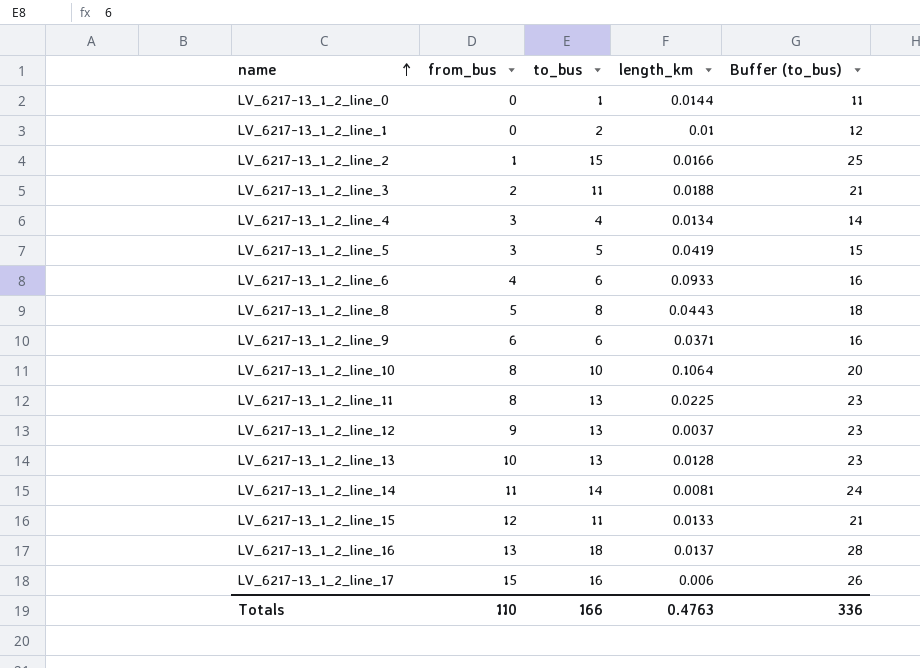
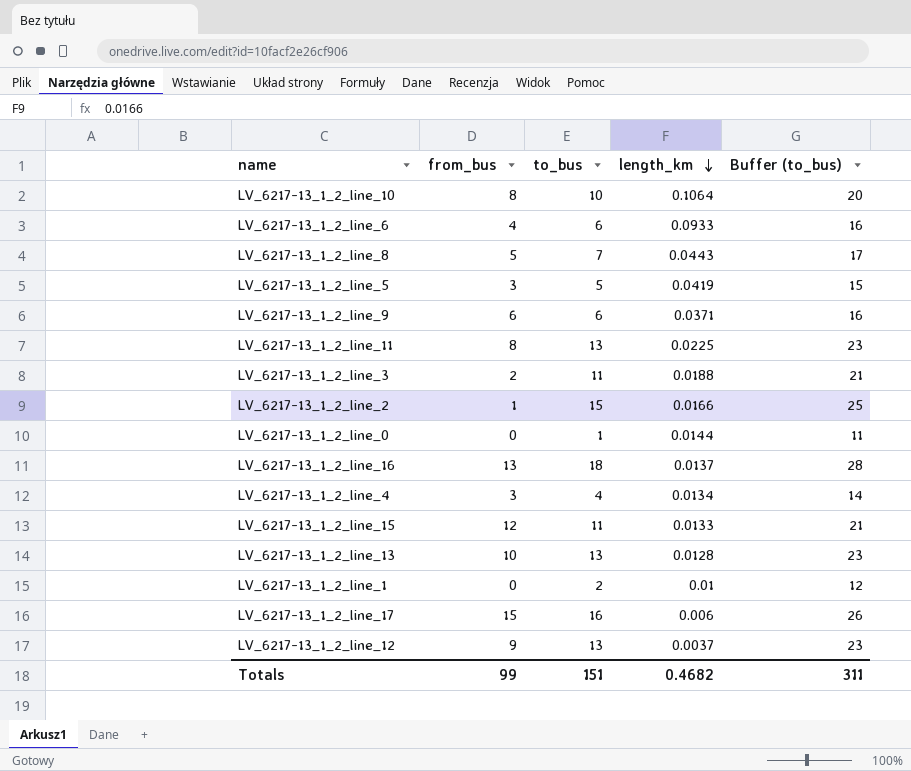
row order: name ascending -> length_km descending
row LV_6217-13_1_2_line_14: 11 | 14 | 0.0081 | 24 -> none
LV_6217-13_1_2_line_8 | to_bus: 8 -> 7
LV_6217-13_1_2_line_8 | Buffer (to_bus): 18 -> 17
Totals | from_bus: 110 -> 99
Totals | to_bus: 166 -> 151
Totals | length_km: 0.4763 -> 0.4682
Totals | Buffer (to_bus): 336 -> 311

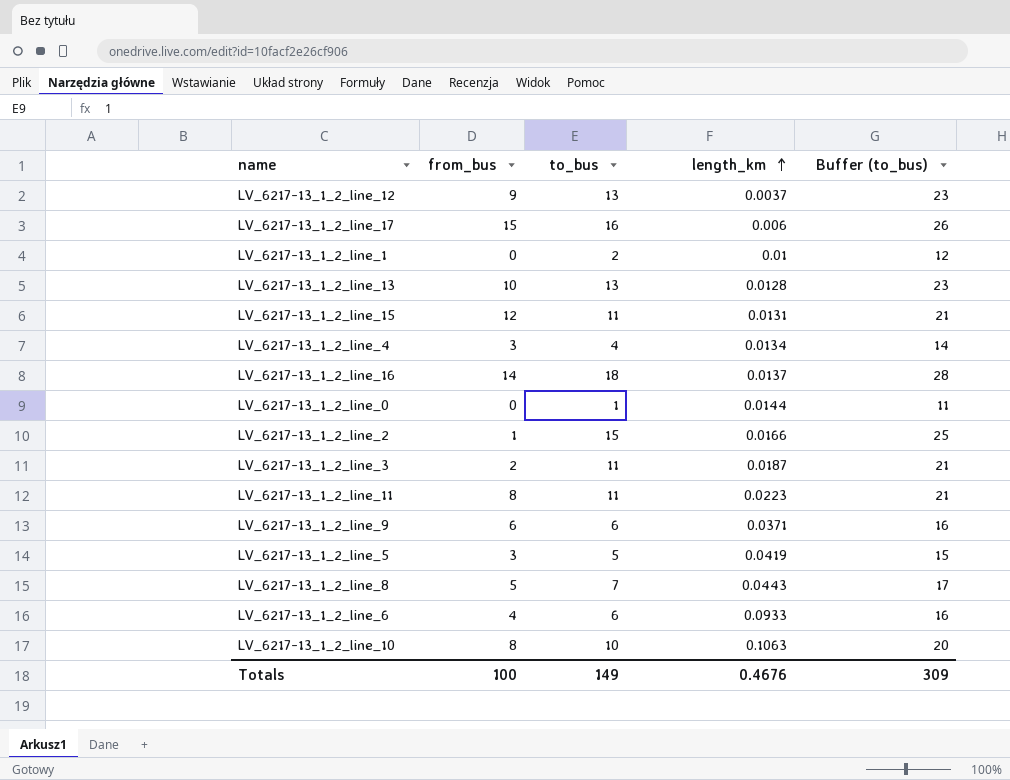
row order: length_km descending -> length_km ascending
LV_6217-13_1_2_line_15 | length_km: 0.0133 -> 0.0131
LV_6217-13_1_2_line_16 | from_bus: 13 -> 14
LV_6217-13_1_2_line_3 | length_km: 0.0188 -> 0.0187
LV_6217-13_1_2_line_11 | to_bus: 13 -> 11
LV_6217-13_1_2_line_11 | length_km: 0.0225 -> 0.0223
LV_6217-13_1_2_line_11 | Buffer (to_bus): 23 -> 21
LV_6217-13_1_2_line_10 | length_km: 0.1064 -> 0.1063
Totals | from_bus: 99 -> 100
Totals | to_bus: 151 -> 149
Totals | length_km: 0.4682 -> 0.4676
Totals | Buffer (to_bus): 311 -> 309

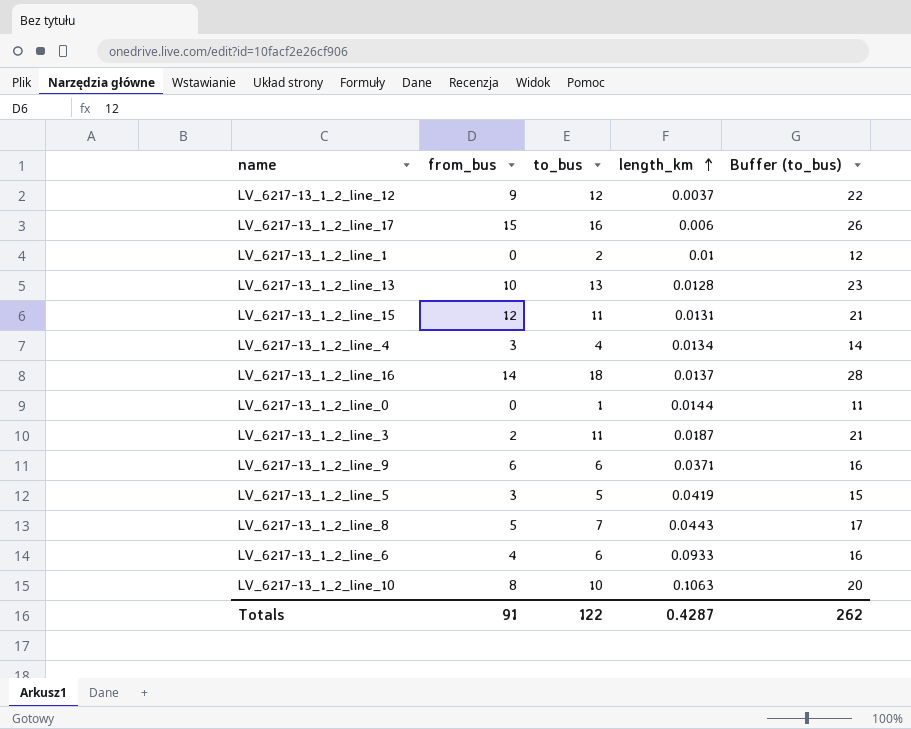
row LV_6217-13_1_2_line_2: 1 | 15 | 0.0166 | 25 -> none
row LV_6217-13_1_2_line_11: 8 | 11 | 0.0223 | 21 -> none
LV_6217-13_1_2_line_12 | to_bus: 13 -> 12
LV_6217-13_1_2_line_12 | Buffer (to_bus): 23 -> 22
Totals | from_bus: 100 -> 91
Totals | to_bus: 149 -> 122
Totals | length_km: 0.4676 -> 0.4287
Totals | Buffer (to_bus): 309 -> 262

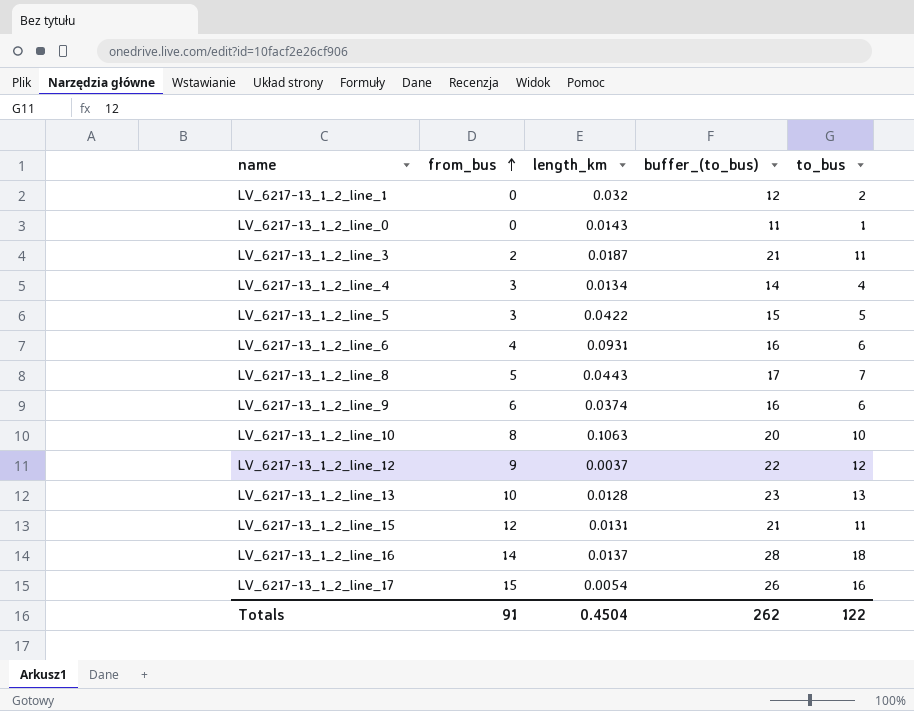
row order: length_km ascending -> from_bus ascending
column name: Buffer (to_bus) -> buffer_(to_bus)
column to_bus | position: 3 -> 5
LV_6217-13_1_2_line_1 | length_km: 0.01 -> 0.032
LV_6217-13_1_2_line_0 | length_km: 0.0144 -> 0.0143
LV_6217-13_1_2_line_5 | length_km: 0.0419 -> 0.0422
LV_6217-13_1_2_line_6 | length_km: 0.0933 -> 0.0931
LV_6217-13_1_2_line_9 | length_km: 0.0371 -> 0.0374
LV_6217-13_1_2_line_17 | length_km: 0.006 -> 0.0054
Totals | length_km: 0.4287 -> 0.4504

